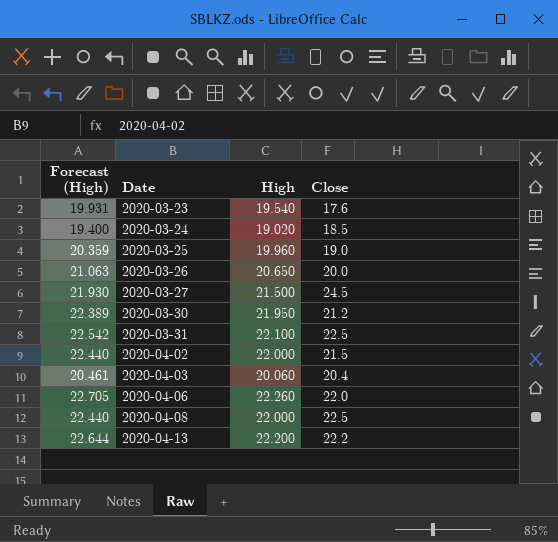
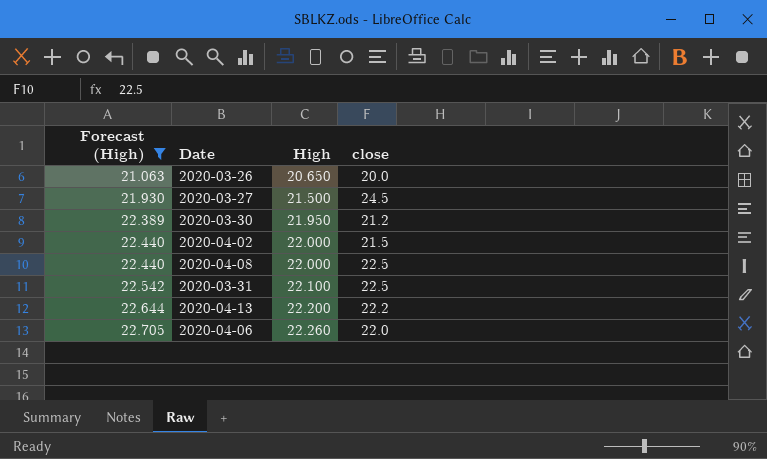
filter: none -> Forecast (High) >= 21.063
row order: Date ascending -> Forecast (High) ascending
column name: Close -> close

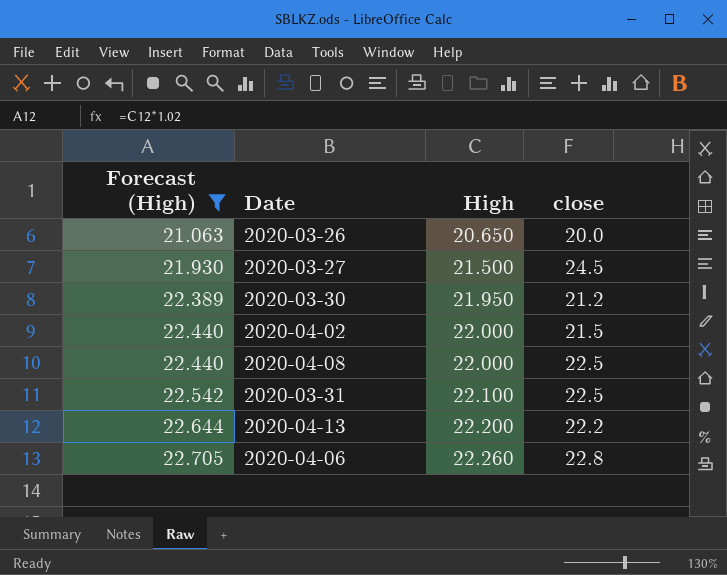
2020-04-06 | close: 22.0 -> 22.8

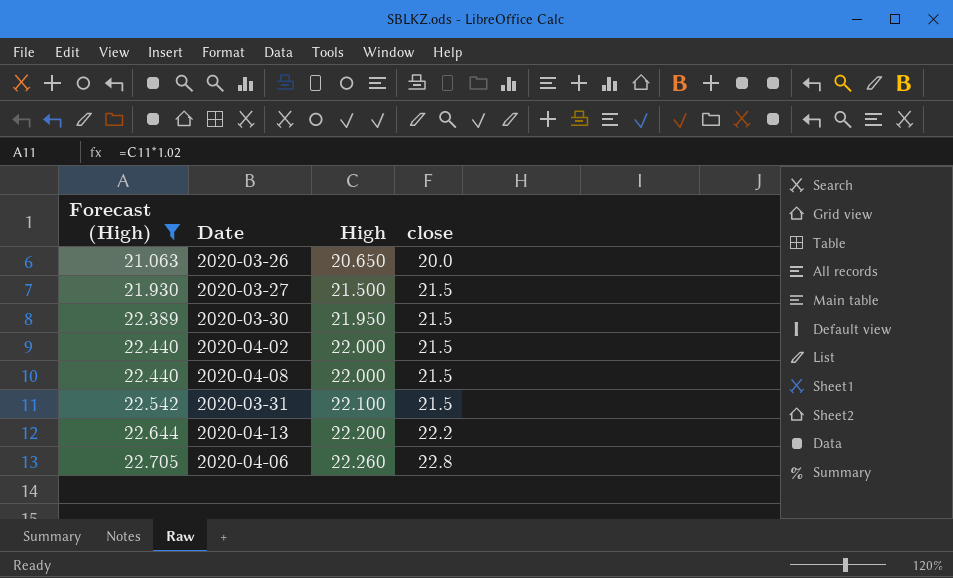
2020-03-27 | close: 24.5 -> 21.5
2020-03-30 | close: 21.2 -> 21.5
2020-04-08 | close: 22.5 -> 21.5
2020-03-31 | close: 22.5 -> 21.5

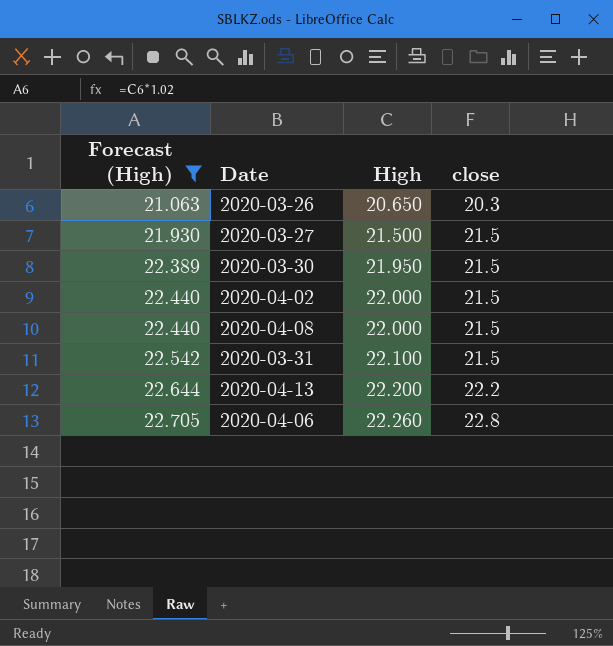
2020-03-26 | close: 20.0 -> 20.3

